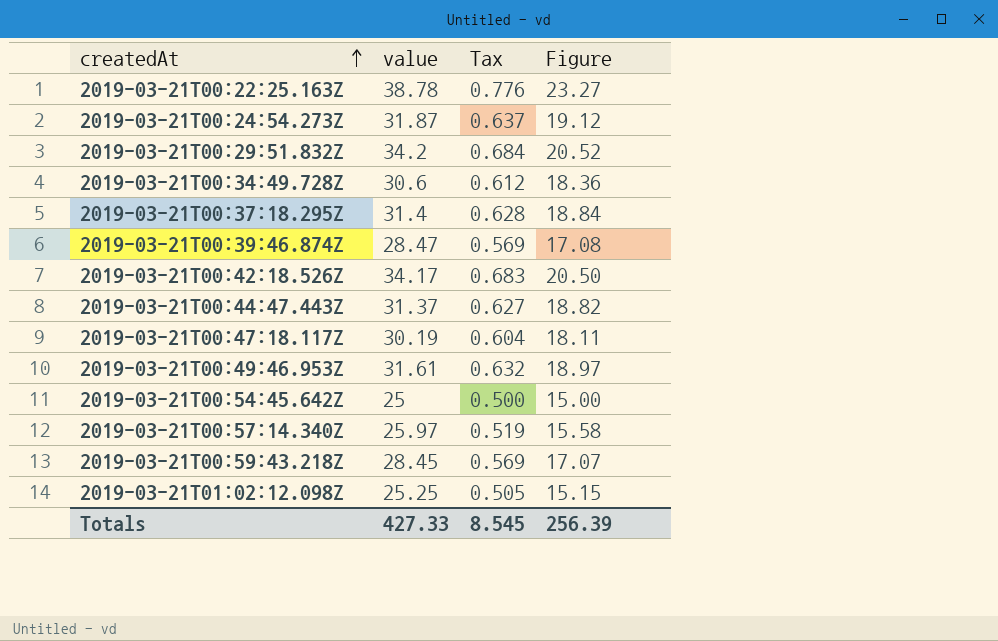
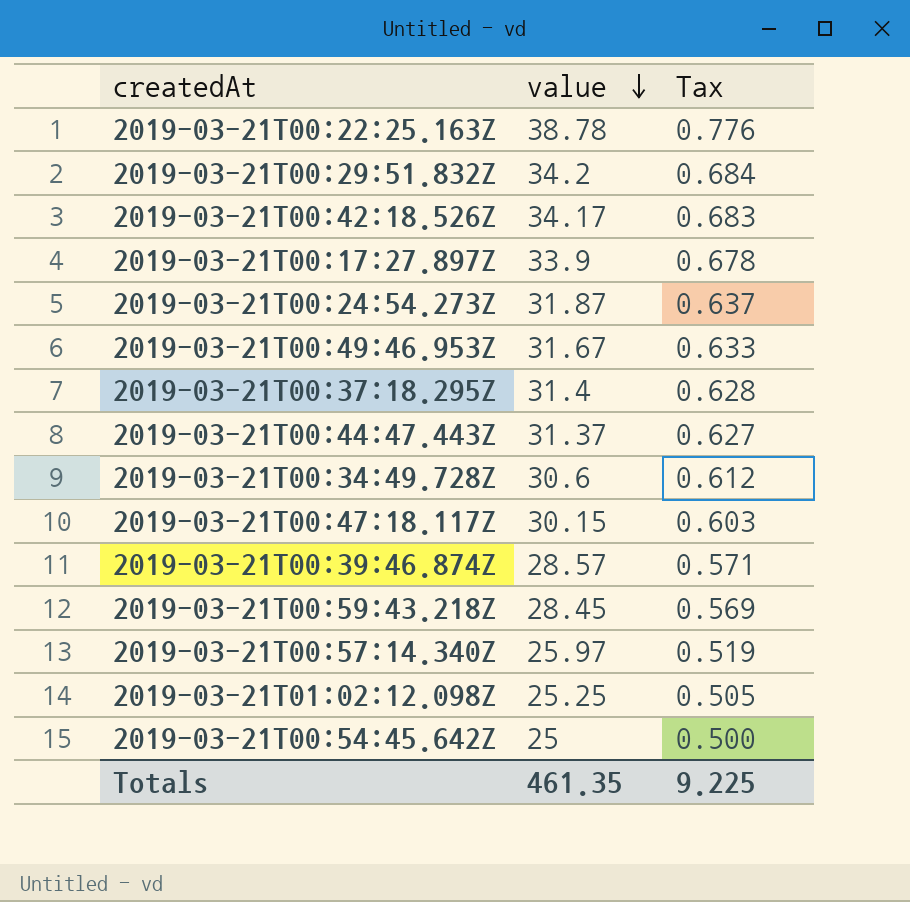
row order: createdAt ascending -> value descending
column Figure | formula: [value] * 0.6 -> none
row 2019-03-21T00:17:27.897Z: none -> 33.9 | 0.678
2019-03-21T00:49:46.953Z | value: 31.61 -> 31.67
2019-03-21T00:49:46.953Z | Tax: 0.632 -> 0.633
2019-03-21T00:47:18.117Z | value: 30.19 -> 30.15
2019-03-21T00:47:18.117Z | Tax: 0.604 -> 0.603
2019-03-21T00:39:46.874Z | value: 28.47 -> 28.57
2019-03-21T00:39:46.874Z | Tax: 0.569 -> 0.571
Totals | value: 427.33 -> 461.35
Totals | Tax: 8.545 -> 9.225

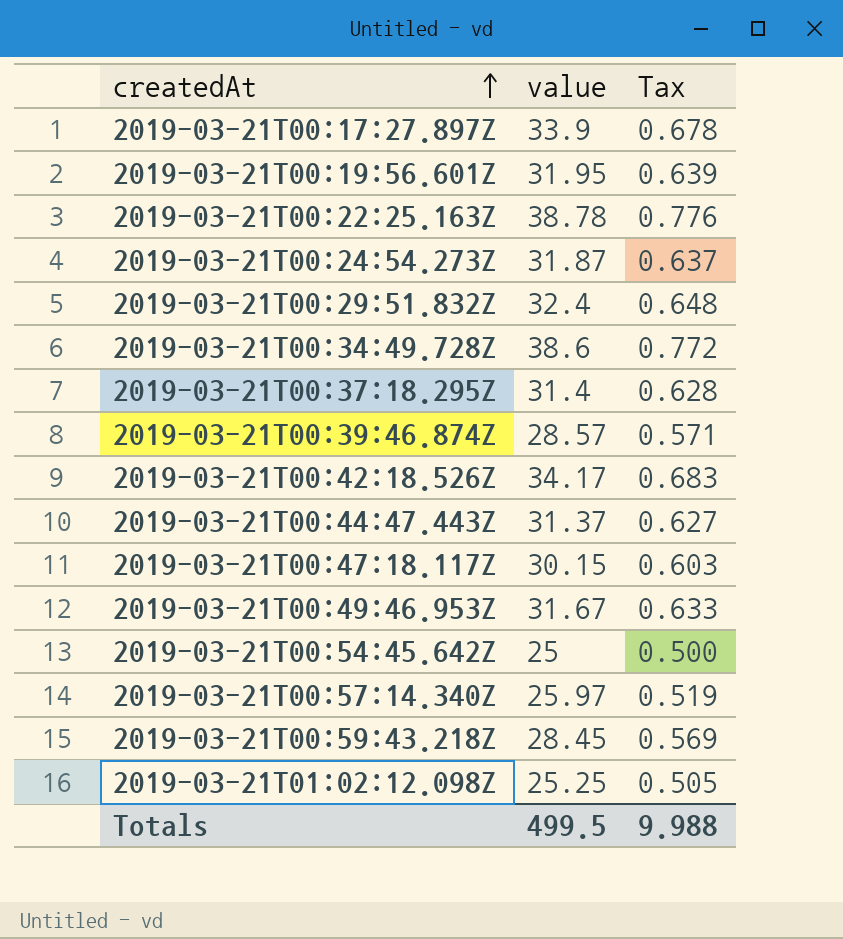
row order: value descending -> createdAt ascending
row 2019-03-21T00:19:56.601Z: none -> 31.95 | 0.639
2019-03-21T00:29:51.832Z | value: 34.2 -> 32.4
2019-03-21T00:29:51.832Z | Tax: 0.684 -> 0.648
2019-03-21T00:34:49.728Z | value: 30.6 -> 38.6
2019-03-21T00:34:49.728Z | Tax: 0.612 -> 0.772
Totals | value: 461.35 -> 499.5
Totals | Tax: 9.225 -> 9.988

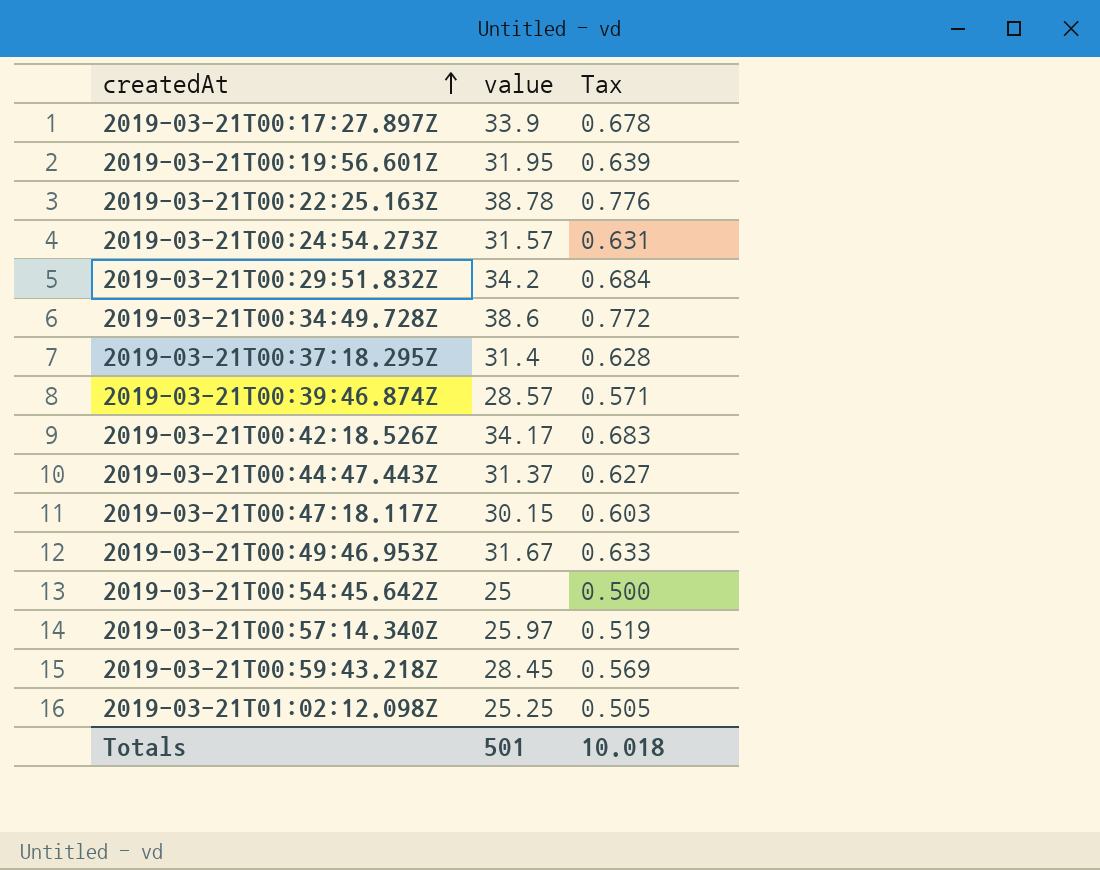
2019-03-21T00:24:54.273Z | value: 31.87 -> 31.57
2019-03-21T00:24:54.273Z | Tax: 0.637 -> 0.631
2019-03-21T00:29:51.832Z | value: 32.4 -> 34.2
2019-03-21T00:29:51.832Z | Tax: 0.648 -> 0.684
Totals | value: 499.5 -> 501
Totals | Tax: 9.988 -> 10.018

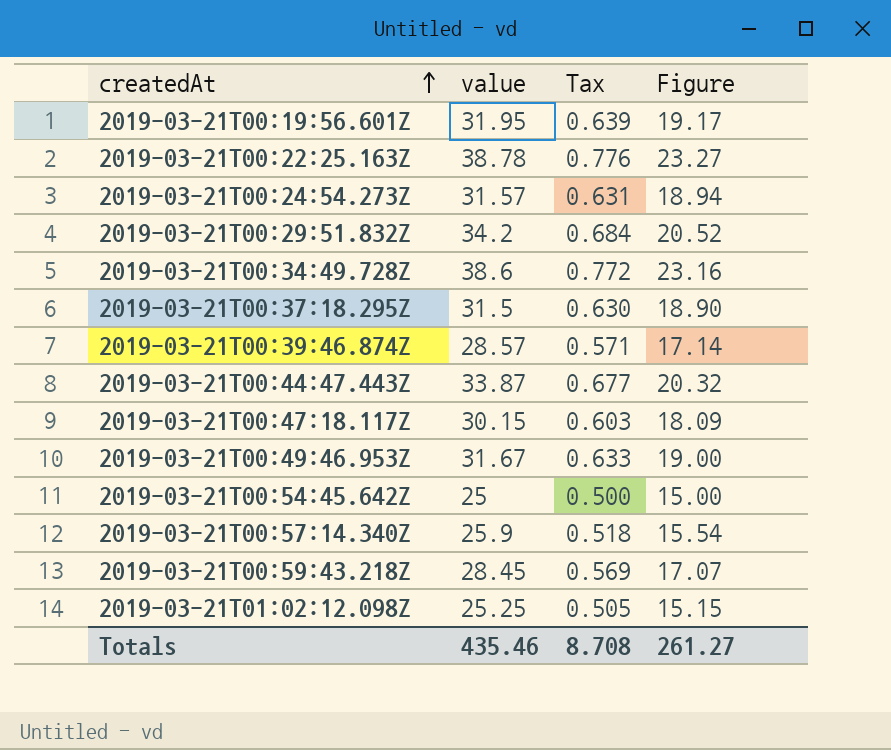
column Figure | formula: none -> [value] * 0.6
row 2019-03-21T00:17:27.897Z: 33.9 | 0.678 -> none
row 2019-03-21T00:42:18.526Z: 34.17 | 0.683 -> none
2019-03-21T00:37:18.295Z | value: 31.4 -> 31.5
2019-03-21T00:37:18.295Z | Tax: 0.628 -> 0.630
2019-03-21T00:44:47.443Z | value: 31.37 -> 33.87
2019-03-21T00:44:47.443Z | Tax: 0.627 -> 0.677
2019-03-21T00:57:14.340Z | value: 25.97 -> 25.9
2019-03-21T00:57:14.340Z | Tax: 0.519 -> 0.518
Totals | value: 501 -> 435.46
Totals | Tax: 10.018 -> 8.708

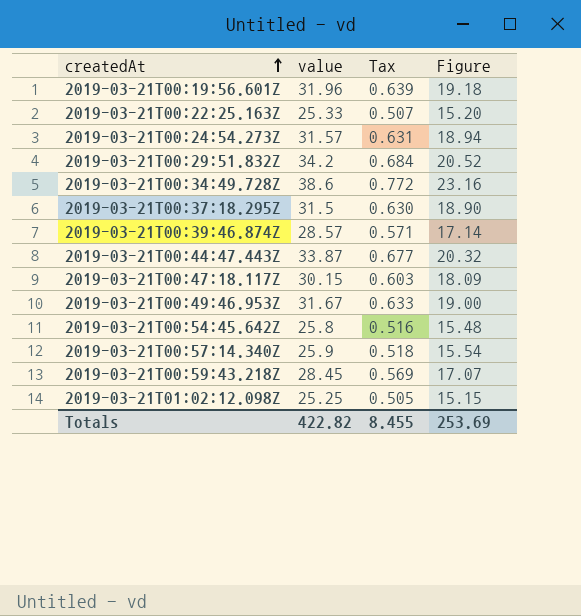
2019-03-21T00:19:56.601Z | value: 31.95 -> 31.96
2019-03-21T00:19:56.601Z | Figure: 19.17 -> 19.18
2019-03-21T00:22:25.163Z | value: 38.78 -> 25.33
2019-03-21T00:22:25.163Z | Tax: 0.776 -> 0.507
2019-03-21T00:22:25.163Z | Figure: 23.27 -> 15.20
2019-03-21T00:54:45.642Z | value: 25 -> 25.8
2019-03-21T00:54:45.642Z | Tax: 0.500 -> 0.516
2019-03-21T00:54:45.642Z | Figure: 15.00 -> 15.48
Totals | value: 435.46 -> 422.82
Totals | Tax: 8.708 -> 8.455
Totals | Figure: 261.27 -> 253.69

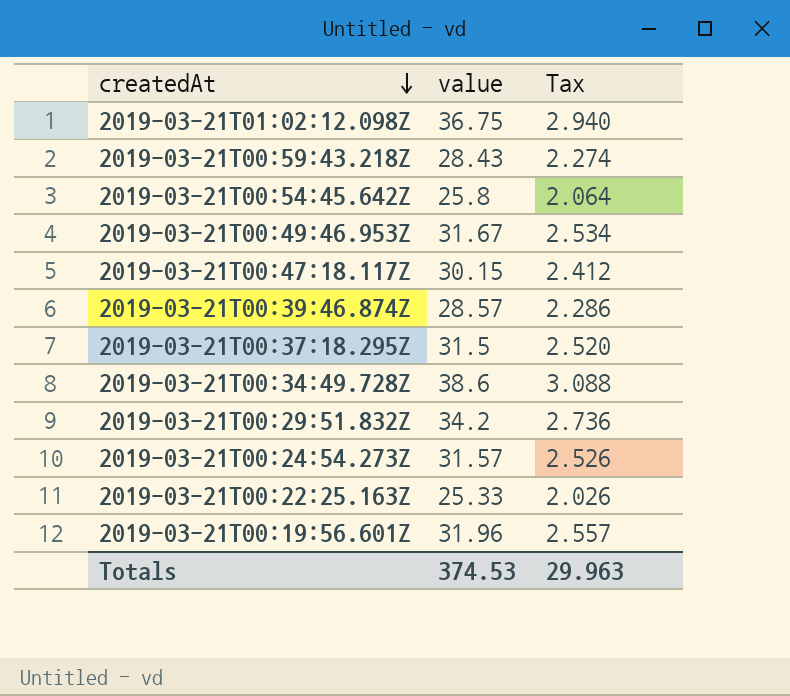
row order: createdAt ascending -> createdAt descending
column Figure | formula: [value] * 0.6 -> none
column Tax | formula: [value] * 0.02 -> [value] * 0.08
row 2019-03-21T00:44:47.443Z: 33.87 | 0.677 | 20.32 -> none
row 2019-03-21T00:57:14.340Z: 25.9 | 0.518 | 15.54 -> none
2019-03-21T01:02:12.098Z | value: 25.25 -> 36.75
2019-03-21T00:59:43.218Z | value: 28.45 -> 28.43
Totals | value: 422.82 -> 374.53
Totals | Tax: 8.455 -> 29.963

